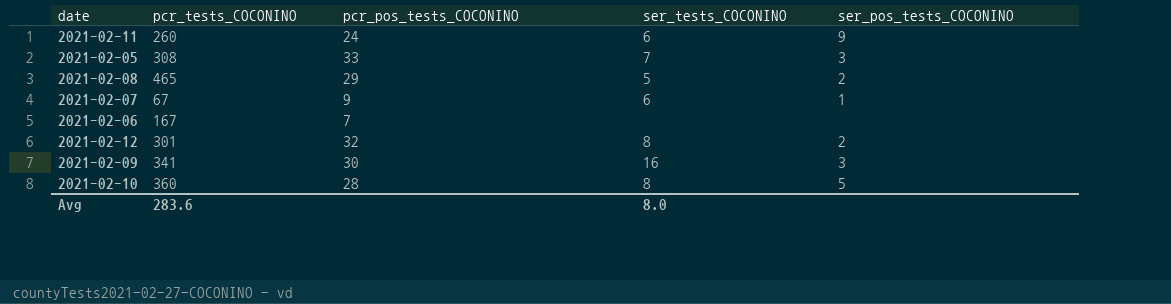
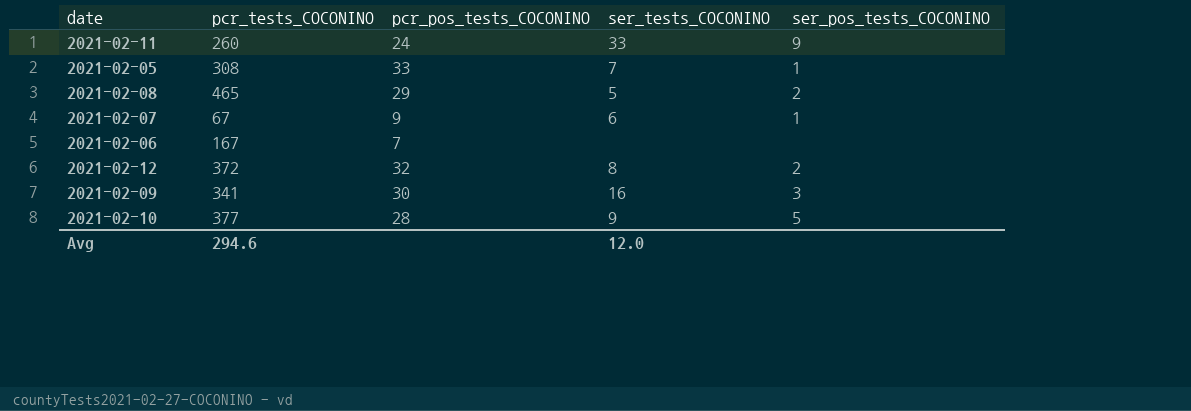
2021-02-11 | ser_tests_COCONINO: 6 -> 33
2021-02-05 | ser_pos_tests_COCONINO: 3 -> 1
2021-02-12 | pcr_tests_COCONINO: 301 -> 372
2021-02-10 | pcr_tests_COCONINO: 360 -> 377
2021-02-10 | ser_tests_COCONINO: 8 -> 9
Avg | pcr_tests_COCONINO: 283.6 -> 294.6
Avg | ser_tests_COCONINO: 8.0 -> 12.0

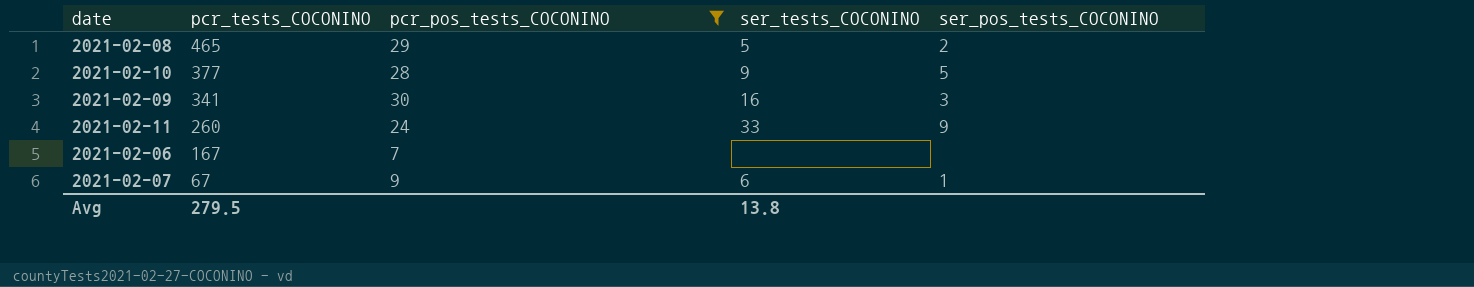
filter: none -> pcr_pos_tests_COCONINO <= 30
row order: none -> pcr_tests_COCONINO descending
Avg | pcr_tests_COCONINO: 294.6 -> 279.5
Avg | ser_tests_COCONINO: 12.0 -> 13.8

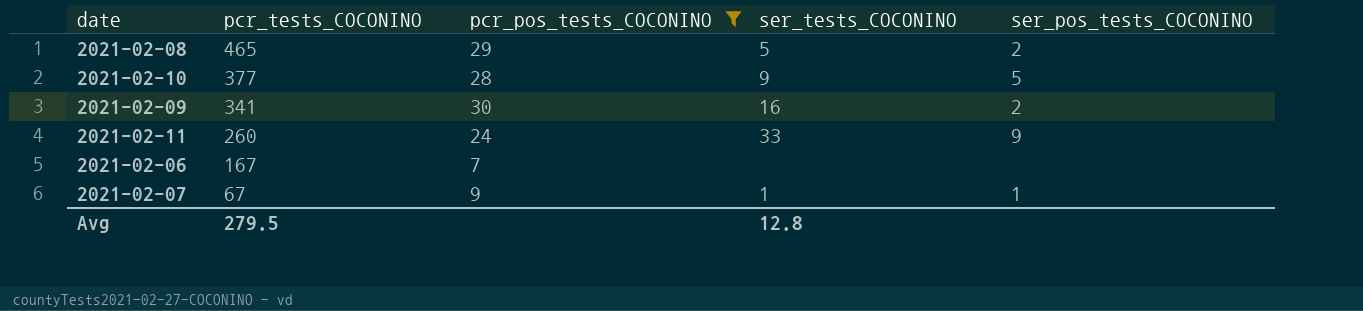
2021-02-09 | ser_pos_tests_COCONINO: 3 -> 2
2021-02-07 | ser_tests_COCONINO: 6 -> 1
Avg | ser_tests_COCONINO: 13.8 -> 12.8

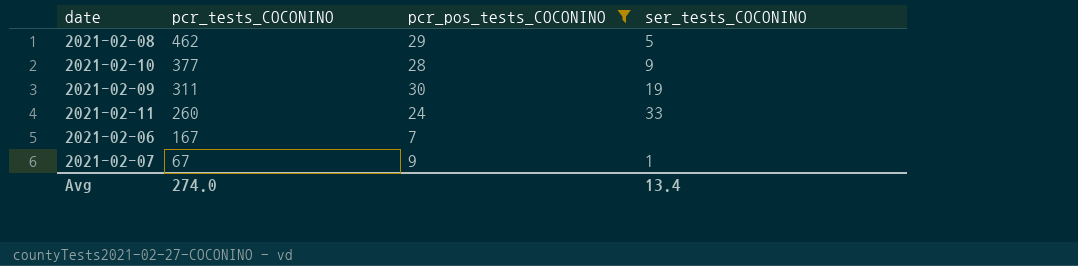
column ser_pos_tests_COCONINO | position: 5 -> none
2021-02-08 | pcr_tests_COCONINO: 465 -> 462
2021-02-09 | pcr_tests_COCONINO: 341 -> 311
2021-02-09 | ser_tests_COCONINO: 16 -> 19
Avg | pcr_tests_COCONINO: 279.5 -> 274.0
Avg | ser_tests_COCONINO: 12.8 -> 13.4

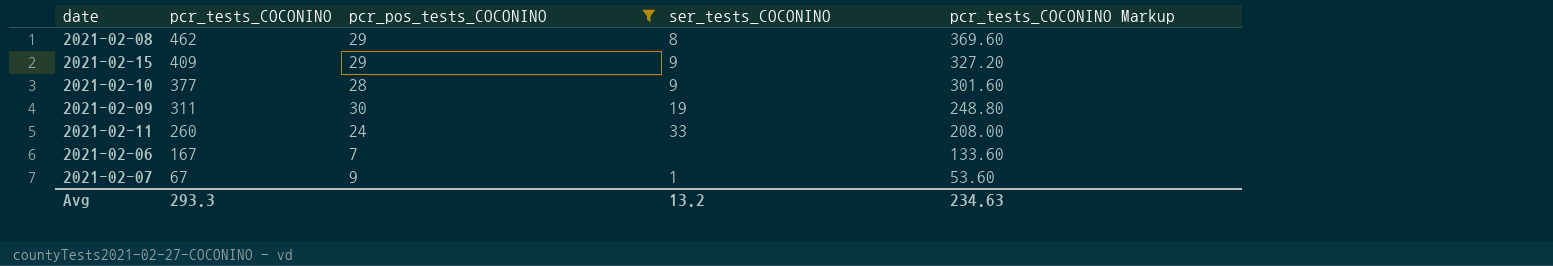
column pcr_tests_COCONINO Markup | formula: none -> [pcr_tests_COCONINO] * 0.8
2021-02-08 | ser_tests_COCONINO: 5 -> 8
row 2021-02-15: none -> 409 | 29 | 9 | 327.20
Avg | pcr_tests_COCONINO: 274.0 -> 293.3
Avg | ser_tests_COCONINO: 13.4 -> 13.2

